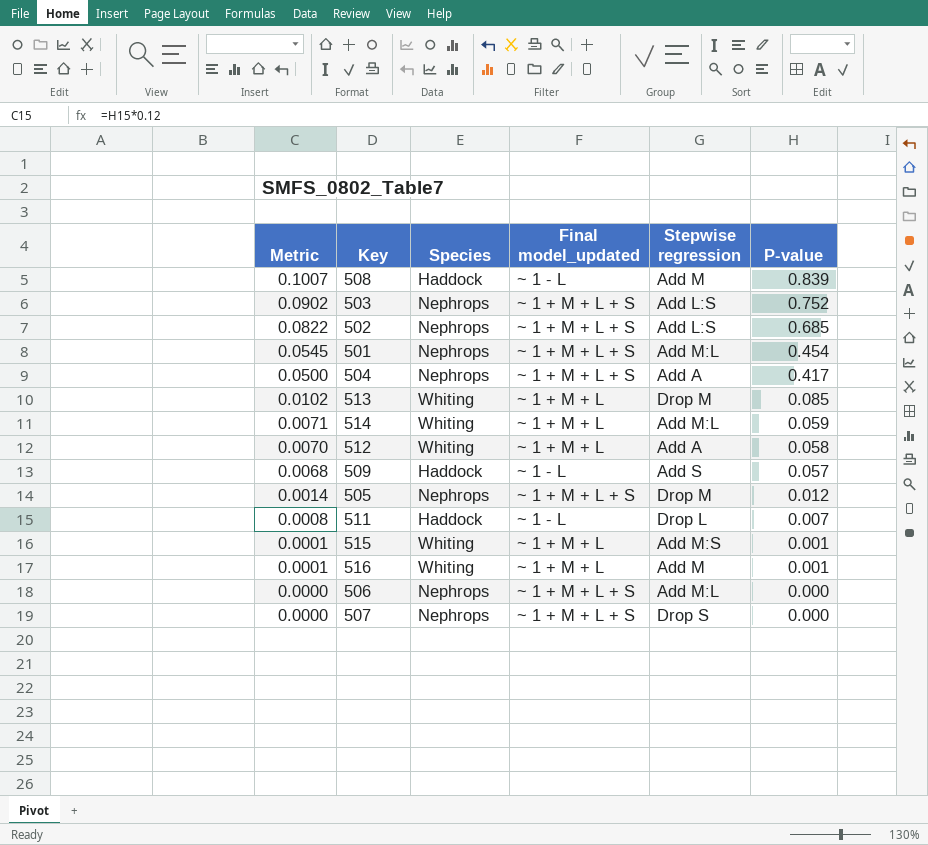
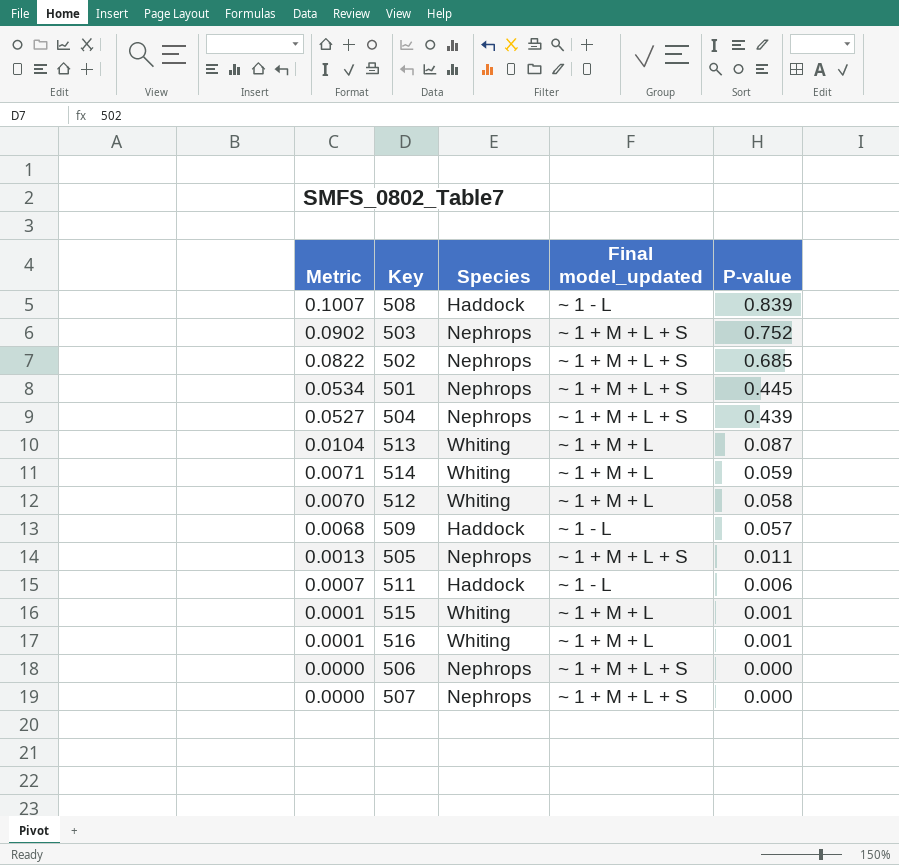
column Stepwise regression | position: 5 -> none
501 | Metric: 0.0545 -> 0.0534
501 | P-value: 0.454 -> 0.445
504 | Metric: 0.0500 -> 0.0527
504 | P-value: 0.417 -> 0.439
513 | Metric: 0.0102 -> 0.0104
513 | P-value: 0.085 -> 0.087
505 | Metric: 0.0014 -> 0.0013
505 | P-value: 0.012 -> 0.011
511 | Metric: 0.0008 -> 0.0007
511 | P-value: 0.007 -> 0.006

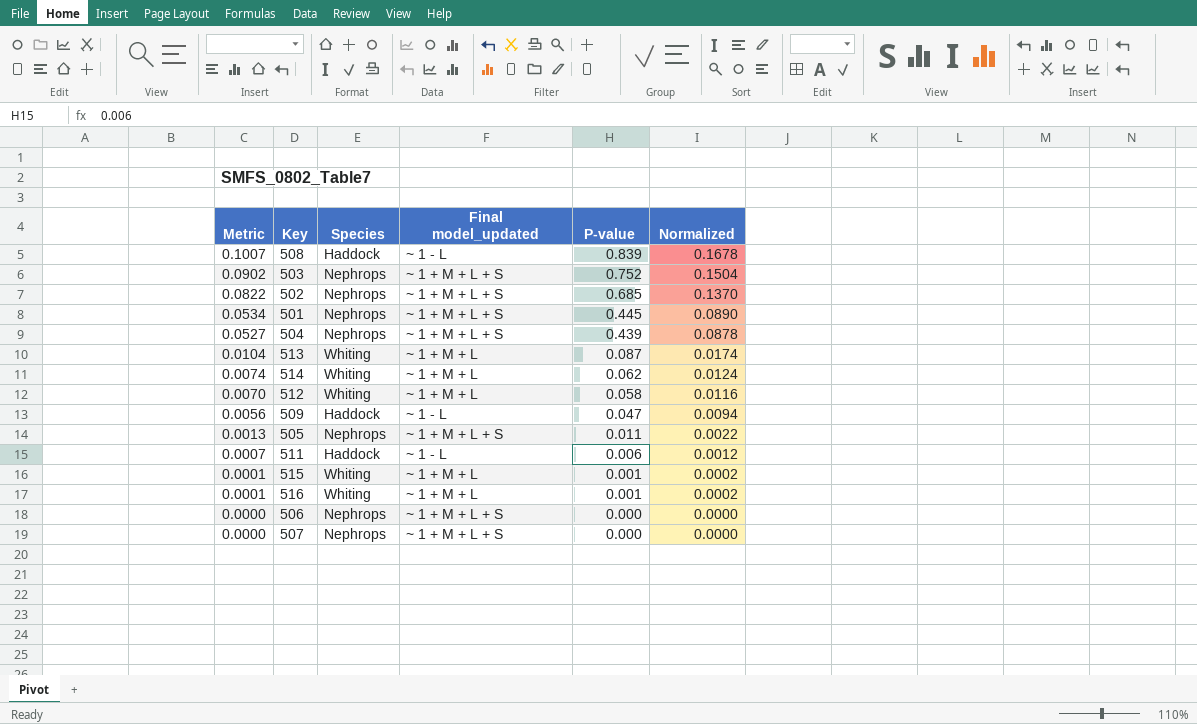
column Normalized | formula: none -> [P-value] * 0.2
514 | Metric: 0.0071 -> 0.0074
514 | P-value: 0.059 -> 0.062
509 | Metric: 0.0068 -> 0.0056
509 | P-value: 0.057 -> 0.047

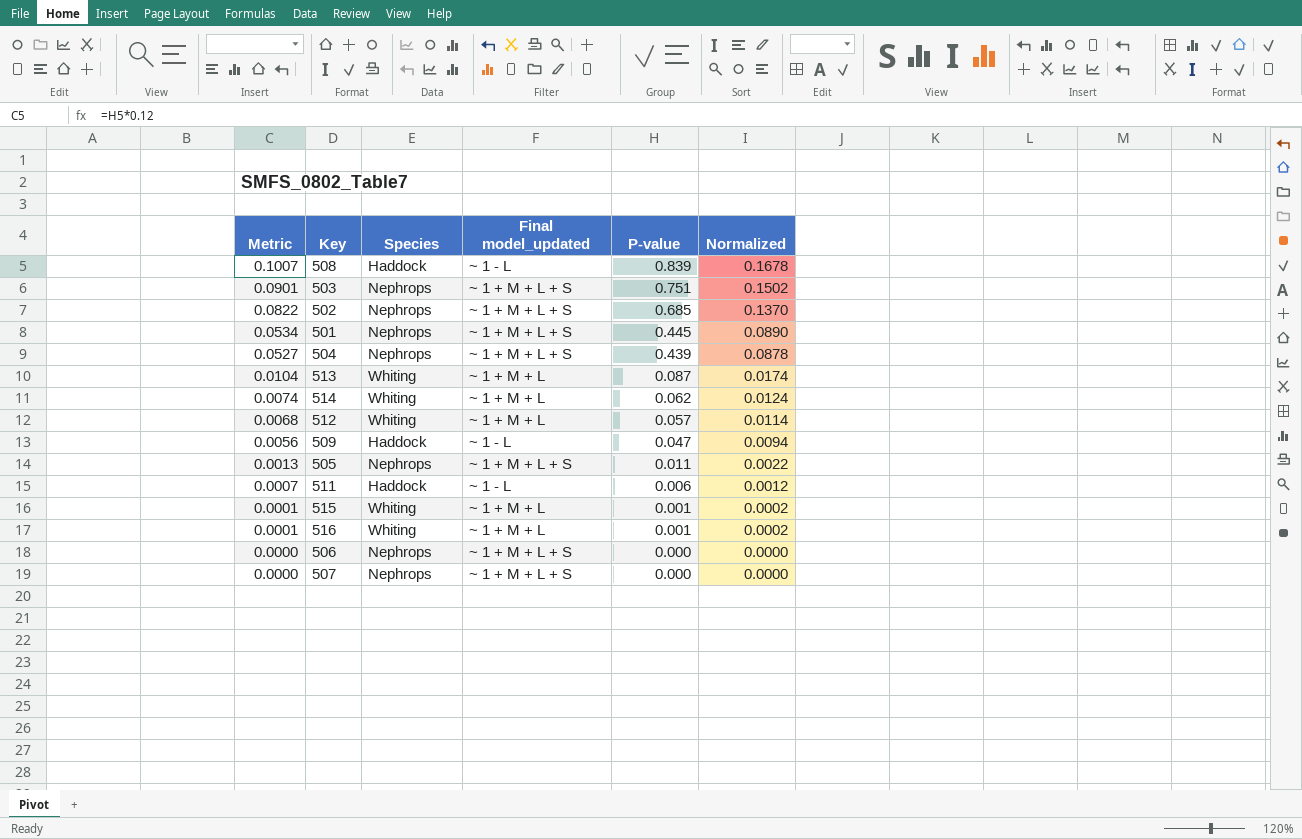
503 | Metric: 0.0902 -> 0.0901
503 | P-value: 0.752 -> 0.751
503 | Normalized: 0.1504 -> 0.1502
512 | Metric: 0.0070 -> 0.0068
512 | P-value: 0.058 -> 0.057
512 | Normalized: 0.0116 -> 0.0114

